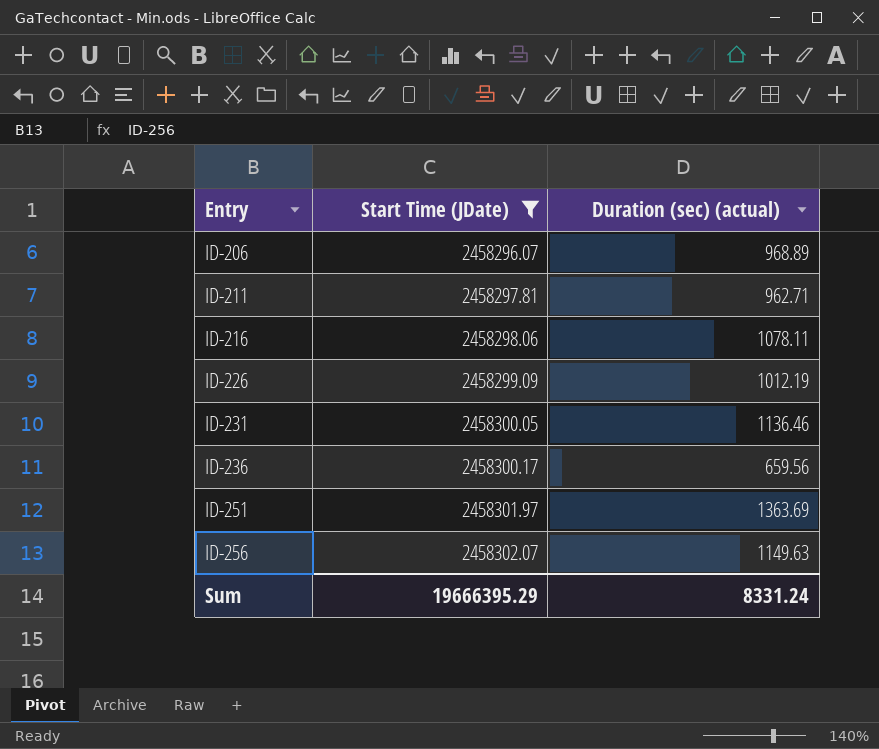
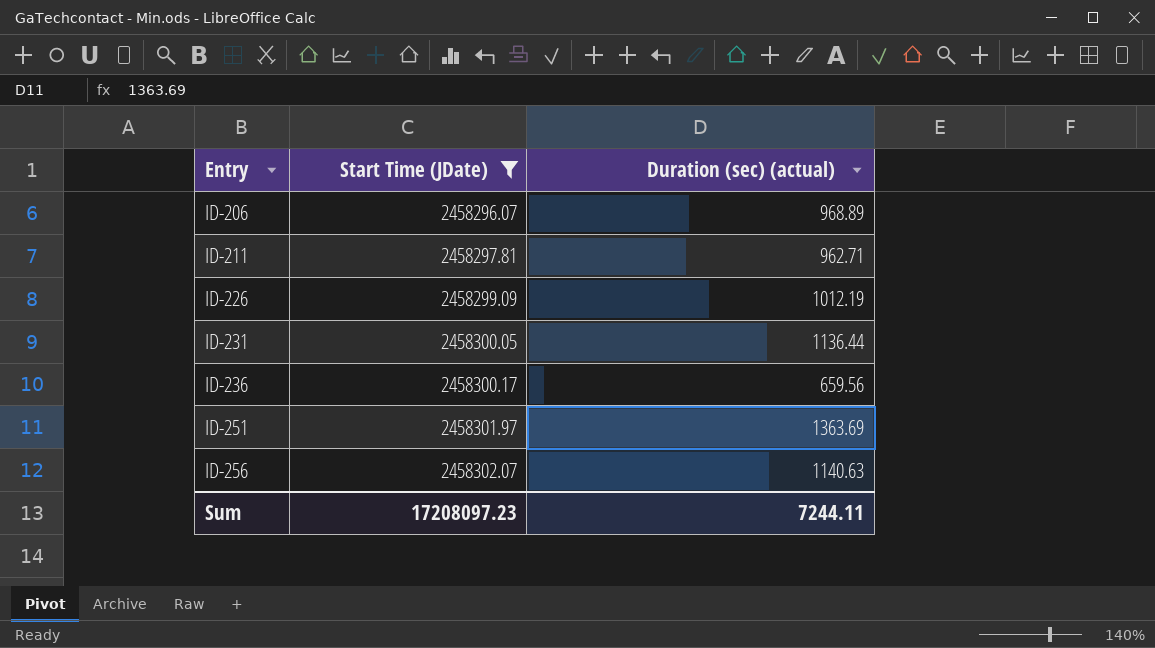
row ID-216: 2458298.06 | 1078.11 -> none
ID-231 | Duration (sec) (actual): 1136.46 -> 1136.44
ID-256 | Duration (sec) (actual): 1149.63 -> 1140.63
Sum | Start Time (JDate): 19666395.29 -> 17208097.23
Sum | Duration (sec) (actual): 8331.24 -> 7244.11

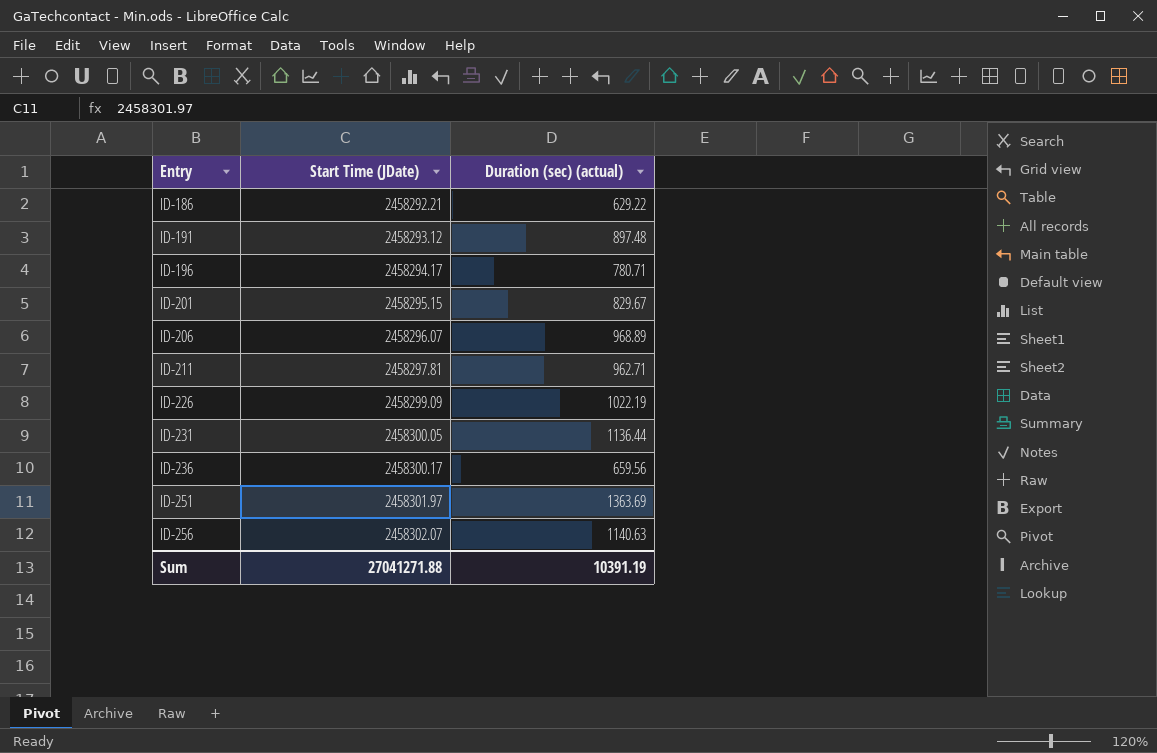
filter: Start Time (JDate) >= 2458296.07 -> none
ID-226 | Duration (sec) (actual): 1012.19 -> 1022.19
Sum | Start Time (JDate): 17208097.23 -> 27041271.88
Sum | Duration (sec) (actual): 7244.11 -> 10391.19

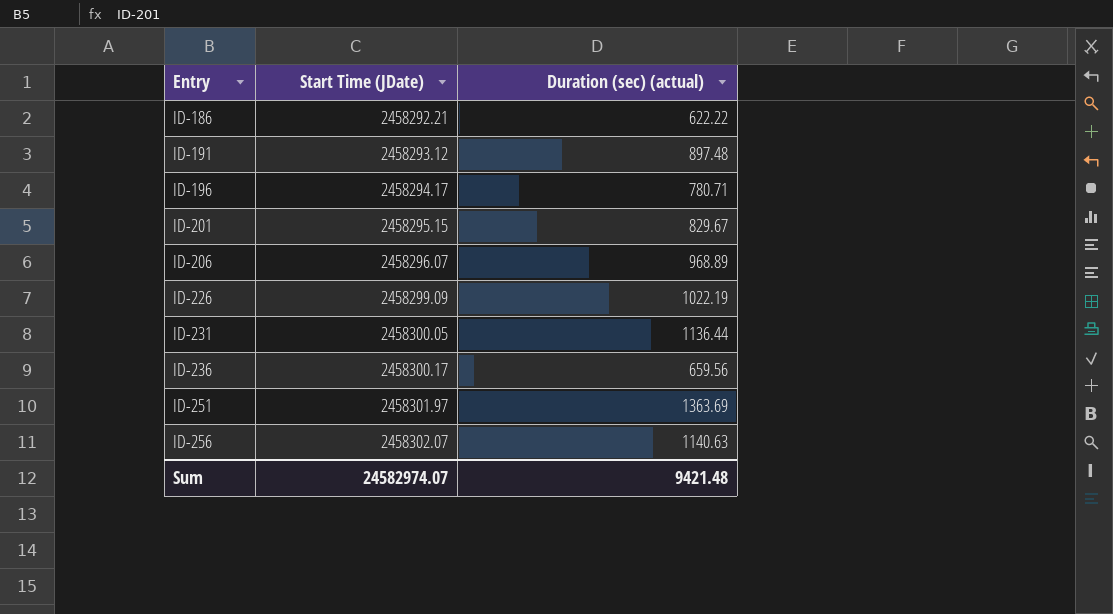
row ID-211: 2458297.81 | 962.71 -> none
ID-186 | Duration (sec) (actual): 629.22 -> 622.22
Sum | Start Time (JDate): 27041271.88 -> 24582974.07
Sum | Duration (sec) (actual): 10391.19 -> 9421.48

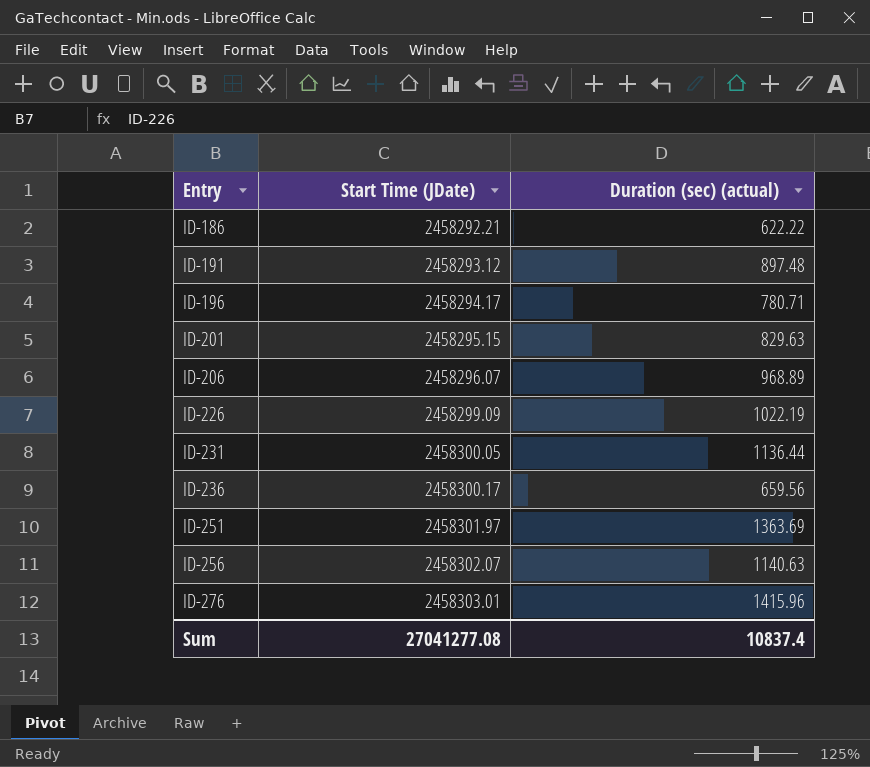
ID-201 | Duration (sec) (actual): 829.67 -> 829.63
row ID-276: none -> 2458303.01 | 1415.96
Sum | Start Time (JDate): 24582974.07 -> 27041277.08
Sum | Duration (sec) (actual): 9421.48 -> 10837.4

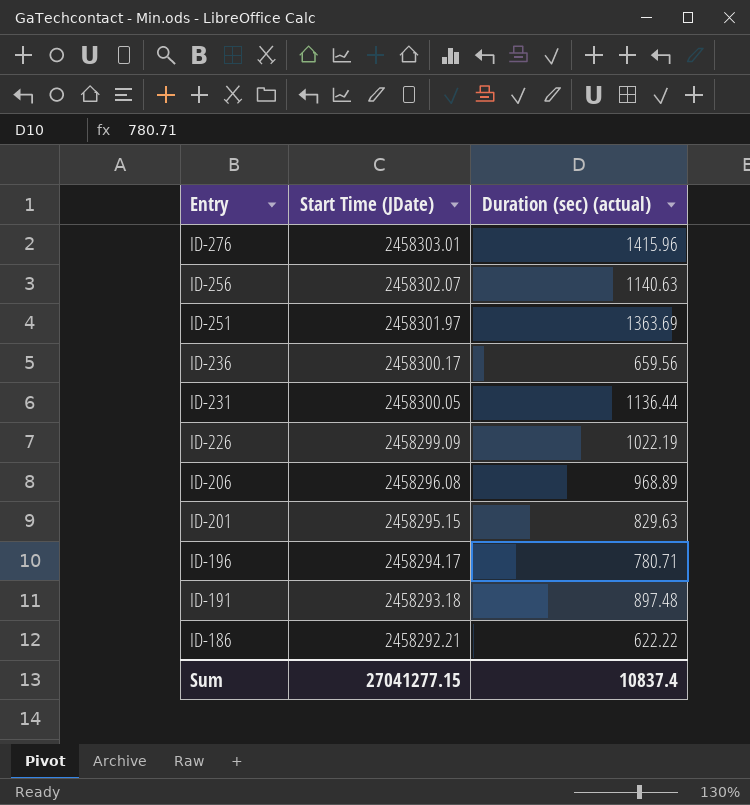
row order: Entry ascending -> Entry descending
ID-206 | Start Time (JDate): 2458296.07 -> 2458296.08
ID-191 | Start Time (JDate): 2458293.12 -> 2458293.18
Sum | Start Time (JDate): 27041277.08 -> 27041277.15

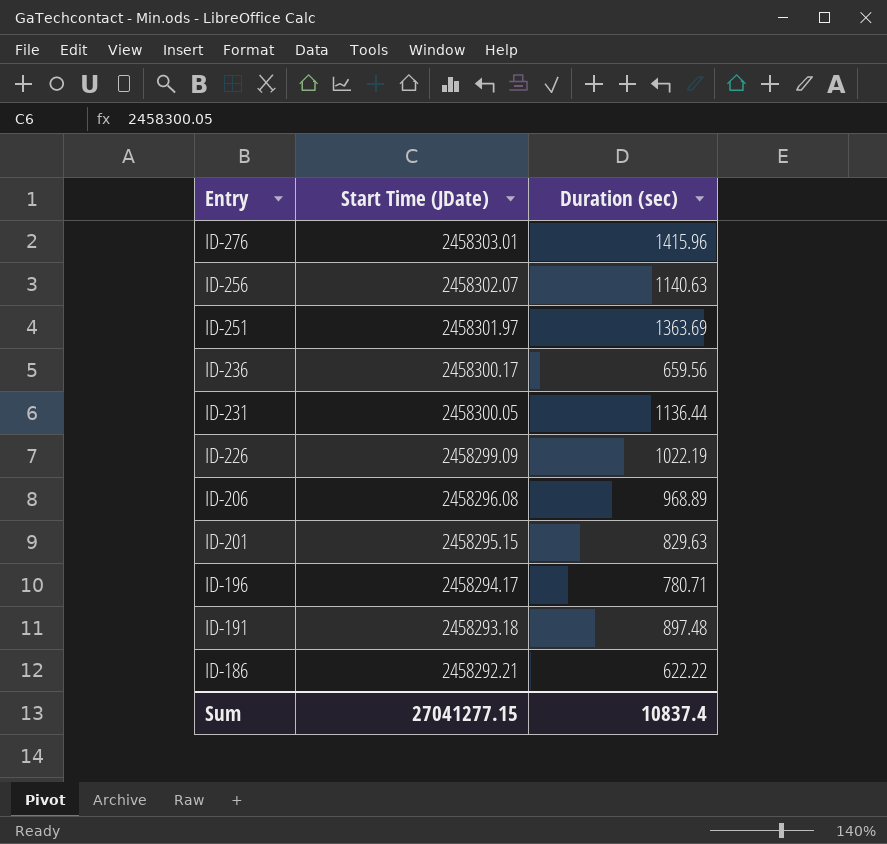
column name: Duration (sec) (actual) -> Duration (sec)

